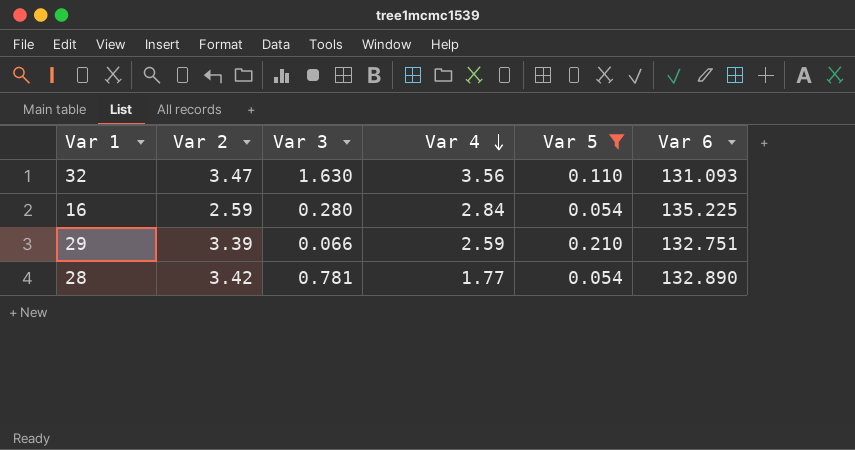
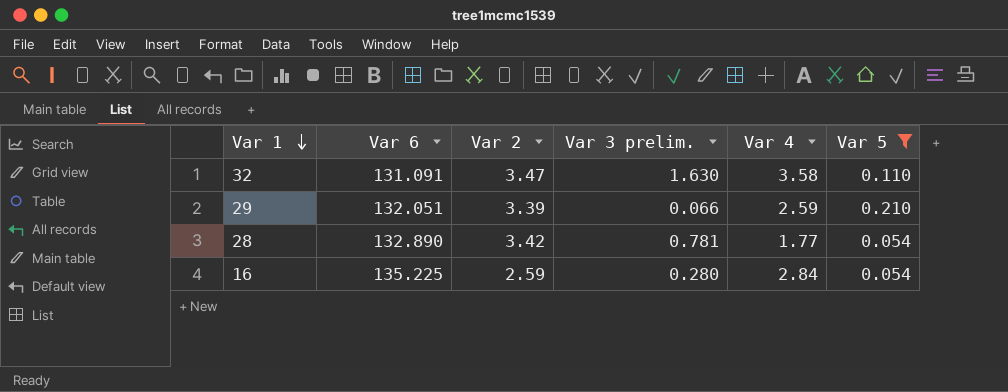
row order: Var 4 descending -> Var 1 descending
column Var 6 | position: 6 -> 2
column name: Var 3 -> Var 3 prelim.
32 | Var 6: 131.093 -> 131.091
32 | Var 4: 3.56 -> 3.58
29 | Var 6: 132.751 -> 132.051

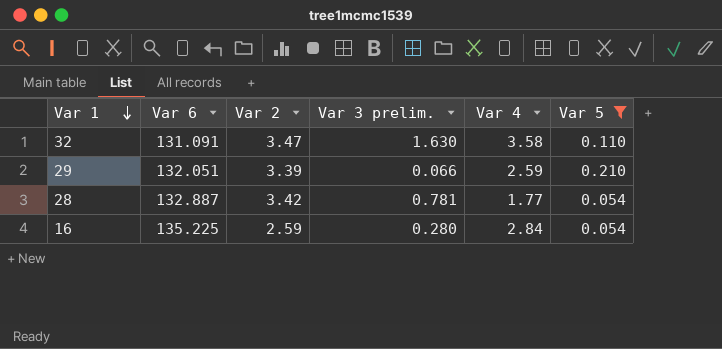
28 | Var 6: 132.890 -> 132.887

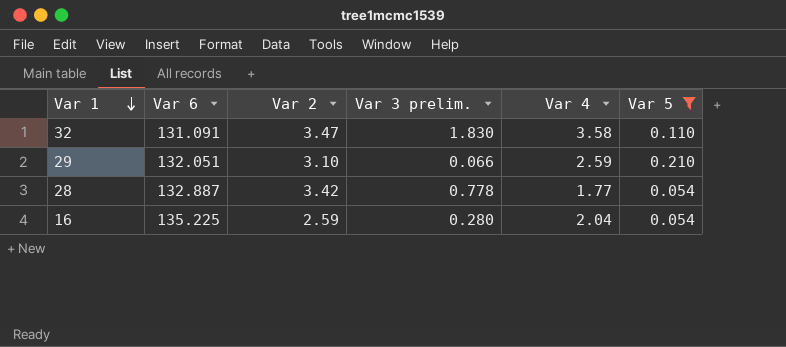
32 | Var 3 prelim.: 1.630 -> 1.830
29 | Var 2: 3.39 -> 3.10
28 | Var 3 prelim.: 0.781 -> 0.778
16 | Var 4: 2.84 -> 2.04

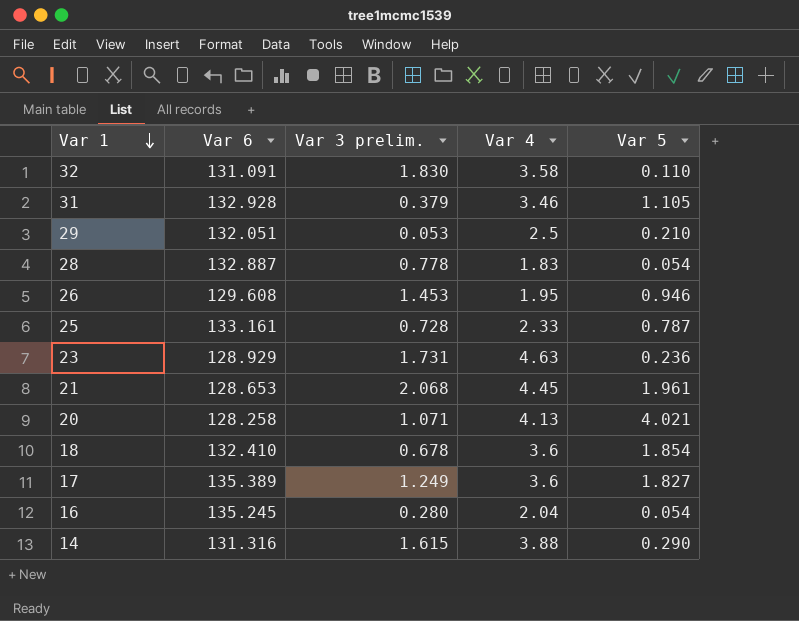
filter: Var 5 <= 0.210 -> none
column Var 2 | position: 3 -> none
29 | Var 3 prelim.: 0.066 -> 0.053
29 | Var 4: 2.59 -> 2.5
28 | Var 4: 1.77 -> 1.83
16 | Var 6: 135.225 -> 135.245

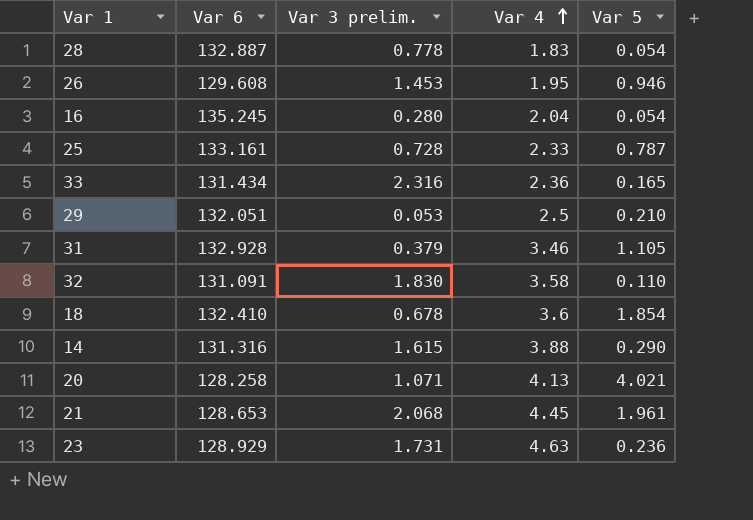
row order: Var 1 descending -> Var 4 ascending
row 17: 135.389 | 1.249 | 3.6 | 1.827 -> none
row 33: none -> 131.434 | 2.316 | 2.36 | 0.165

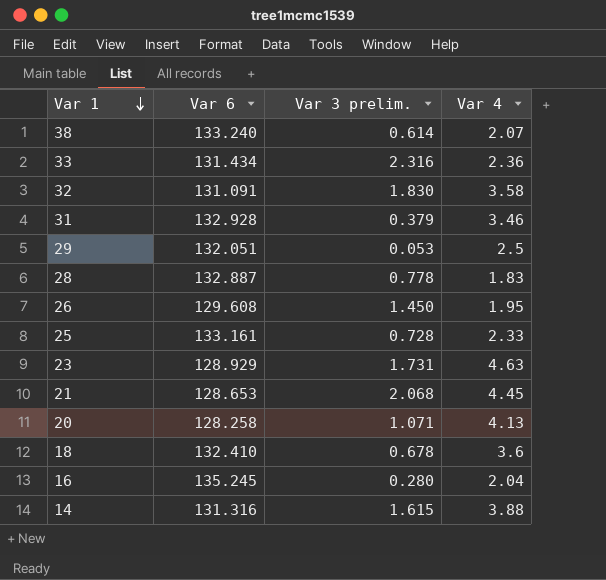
row order: Var 4 ascending -> Var 1 descending
column Var 5 | position: 5 -> none
row 38: none -> 133.240 | 0.614 | 2.07
26 | Var 3 prelim.: 1.453 -> 1.450

